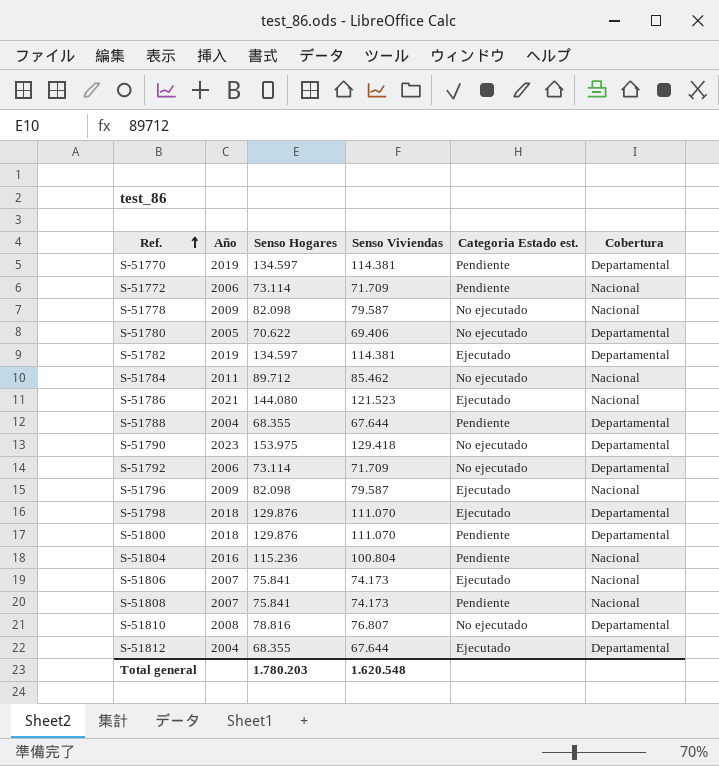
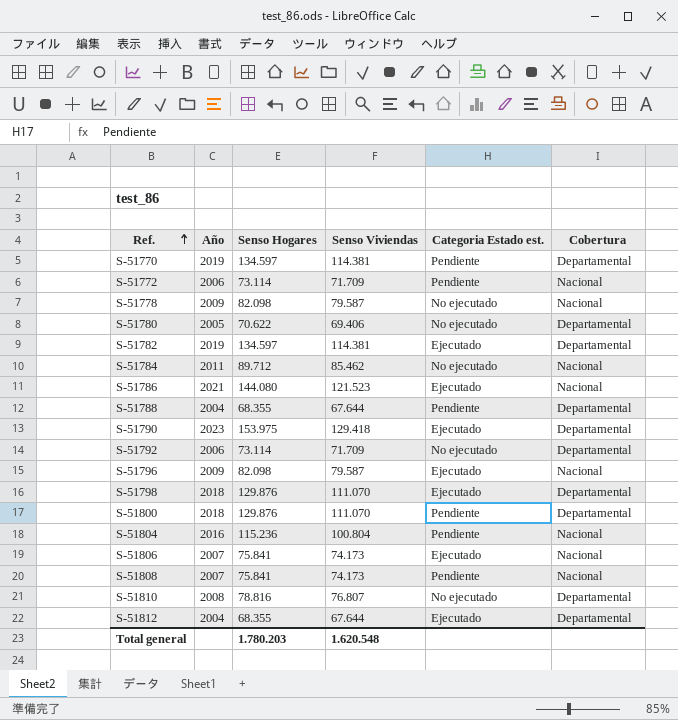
S-51790 | Categoria Estado est.: No ejecutado -> Ejecutado

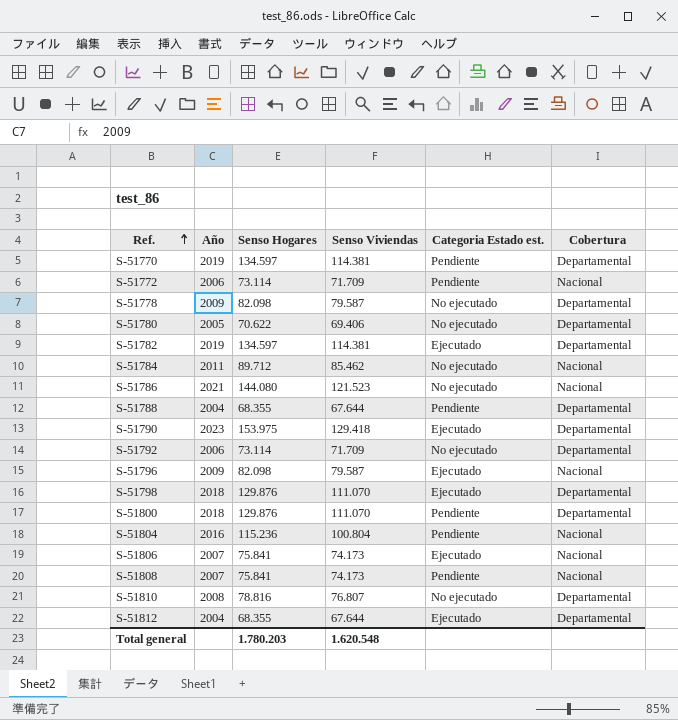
S-51778 | Cobertura: Nacional -> Departamental
S-51786 | Categoria Estado est.: Ejecutado -> No ejecutado

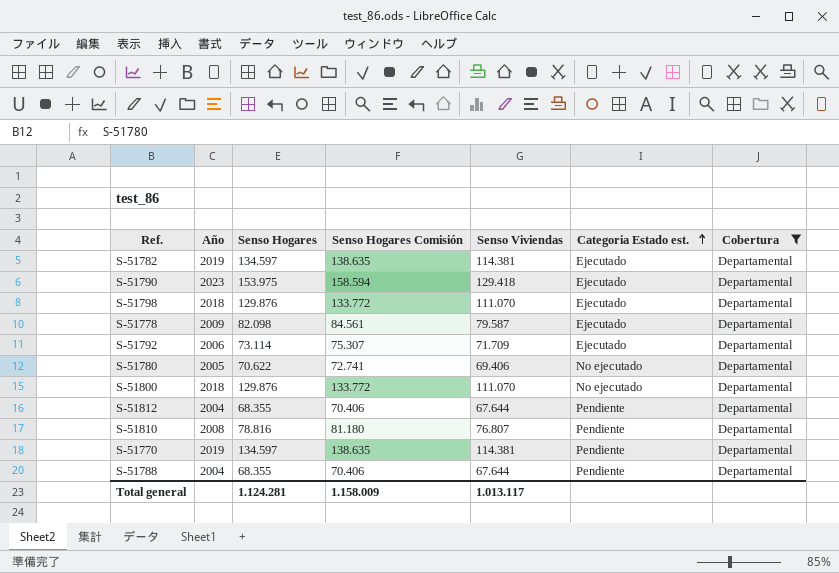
filter: none -> Cobertura = Departamental
row order: Ref. ascending -> Categoria Estado est. ascending
column Senso Hogares Comisión | formula: none -> [Senso Hogares] * 1,03
S-51778 | Categoria Estado est.: No ejecutado -> Ejecutado
S-51792 | Categoria Estado est.: No ejecutado -> Ejecutado
S-51800 | Categoria Estado est.: Pendiente -> No ejecutado
S-51812 | Categoria Estado est.: Ejecutado -> Pendiente
S-51810 | Categoria Estado est.: No ejecutado -> Pendiente
Total general | Senso Hogares: 1.780.203 -> 1.124.281
Total general | Senso Viviendas: 1.620.548 -> 1.013.117

